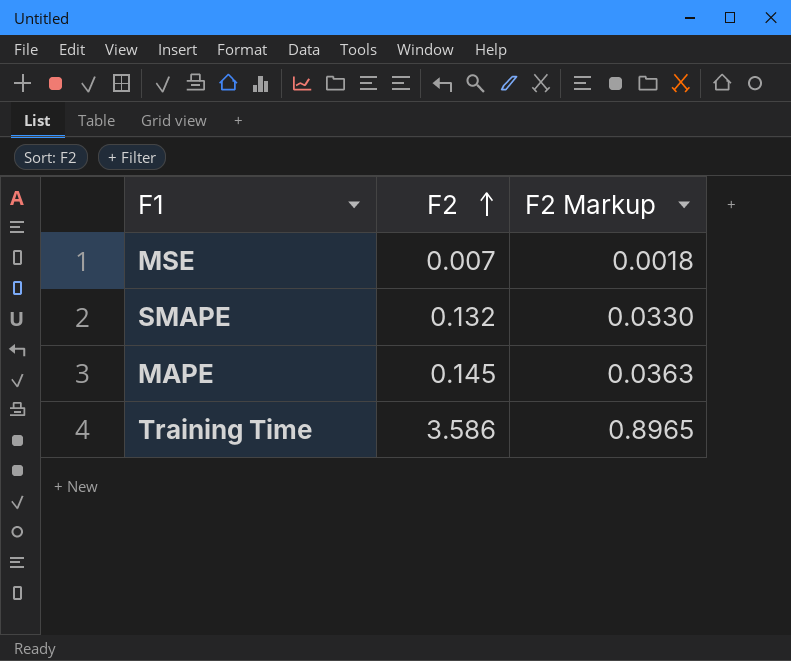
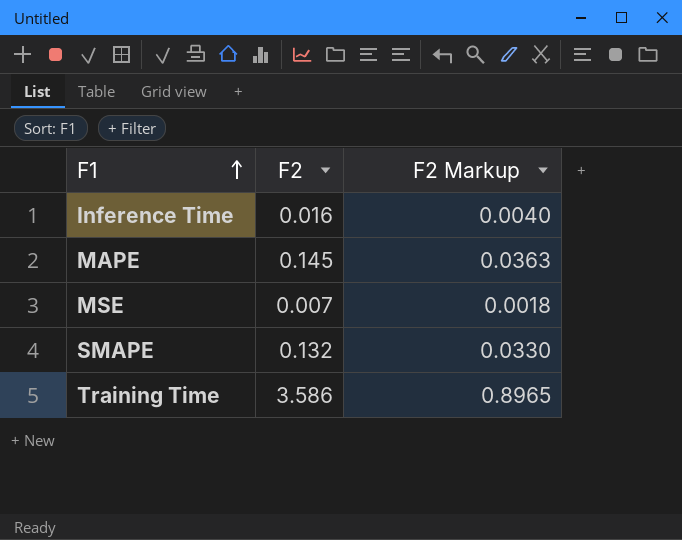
row order: F2 ascending -> F1 ascending
row Inference Time: none -> 0.016 | 0.0040

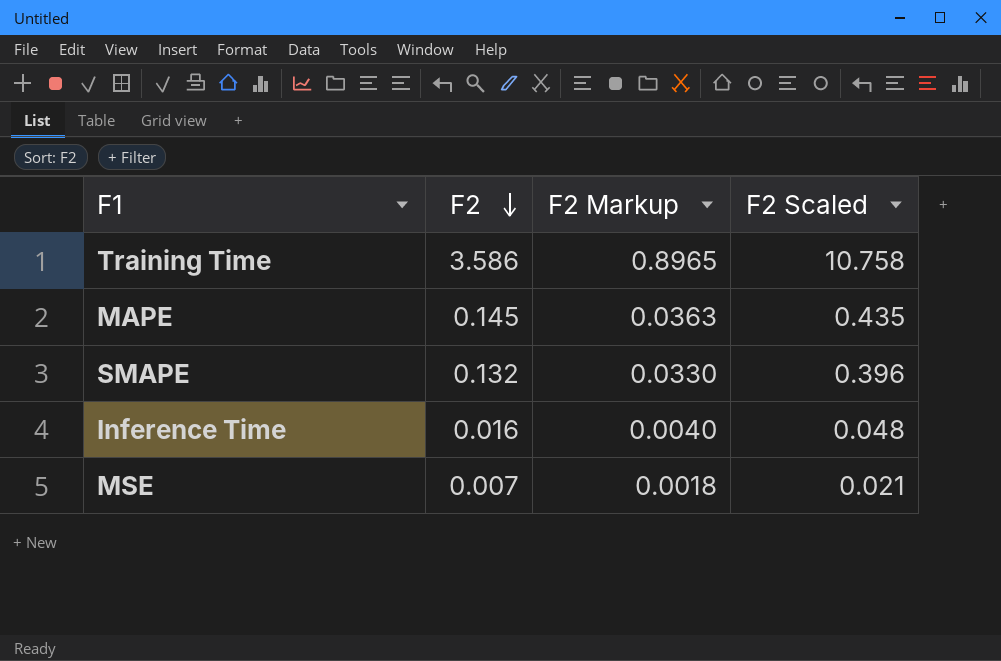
row order: F1 ascending -> F2 descending
column F2 Scaled | formula: none -> [F2] * 3

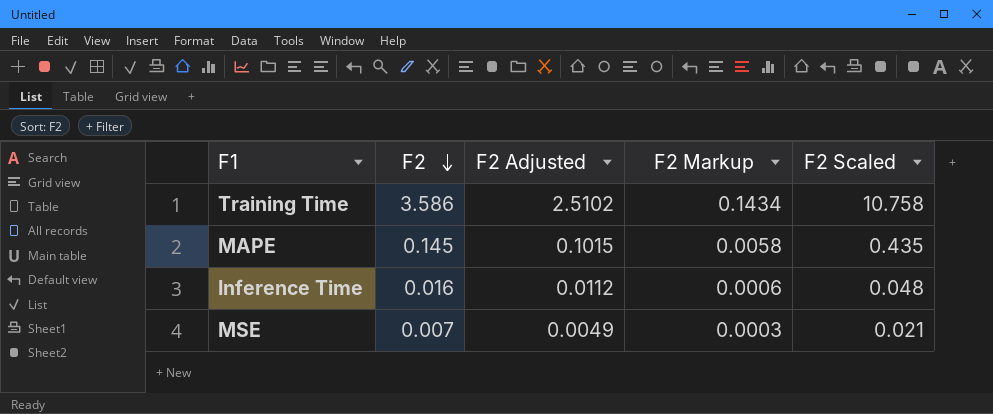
column F2 Adjusted | formula: none -> [F2] * 0.7
column F2 Markup | formula: [F2] * 0.25 -> [F2] * 0.04
row SMAPE: 0.132 | 0.0330 | 0.396 -> none

